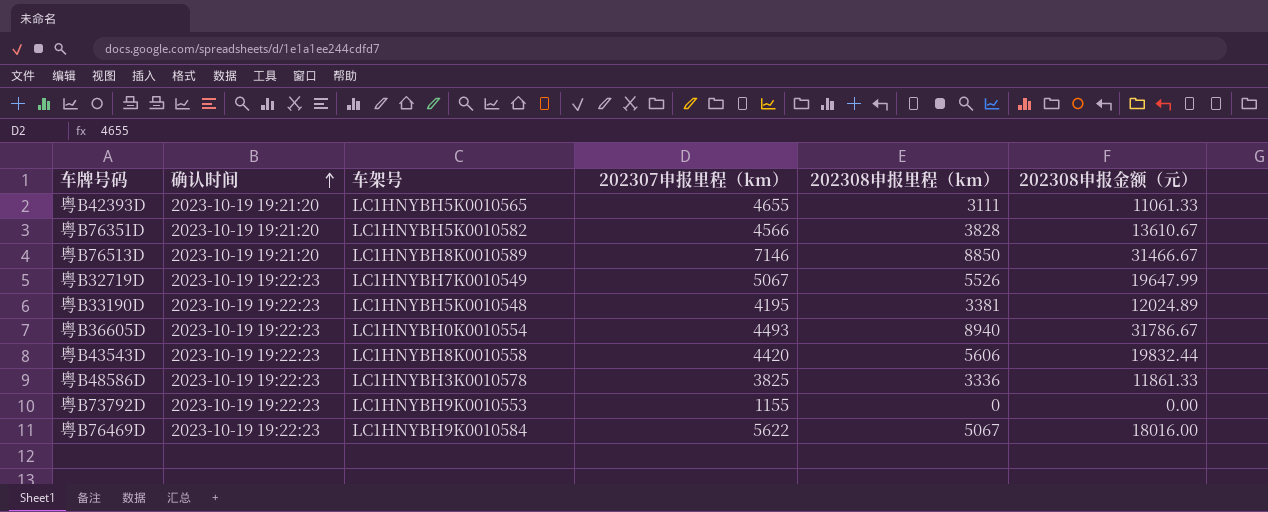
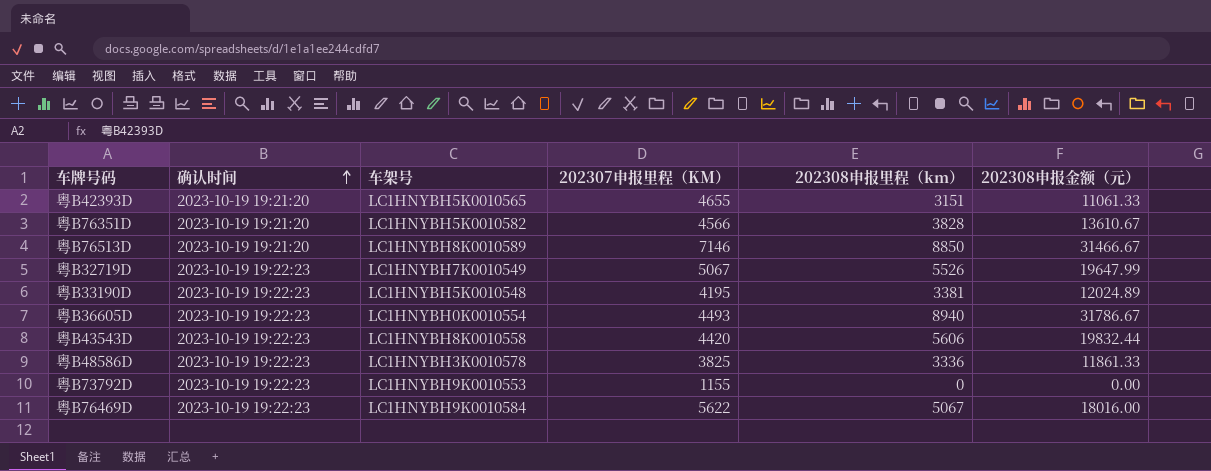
column name: 202307申报里程（km） -> 202307申报里程（KM）
粤B42393D | 202308申报里程（km）: 3111 -> 3151

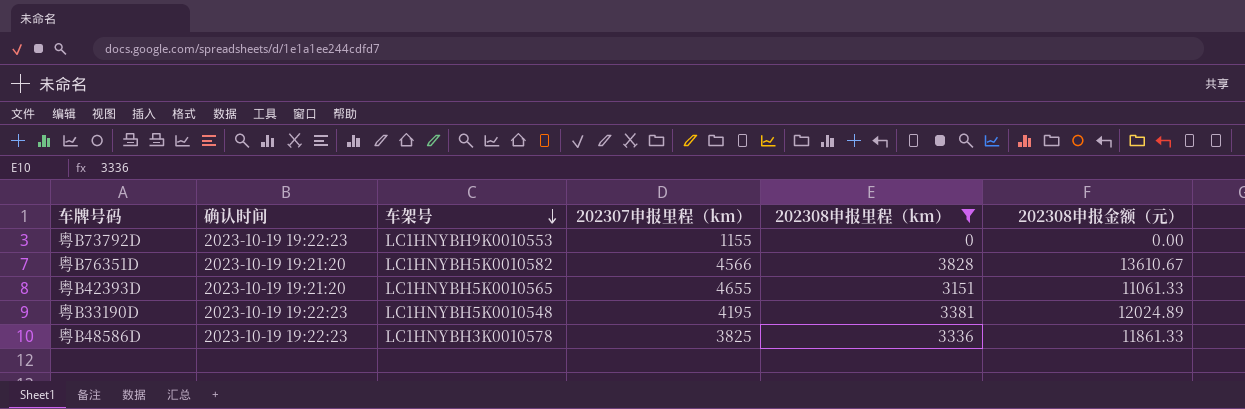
filter: none -> 202308申报里程（km） <= 3828
row order: 确认时间 ascending -> 车架号 descending
column name: 202307申报里程（KM） -> 202307申报里程（km）

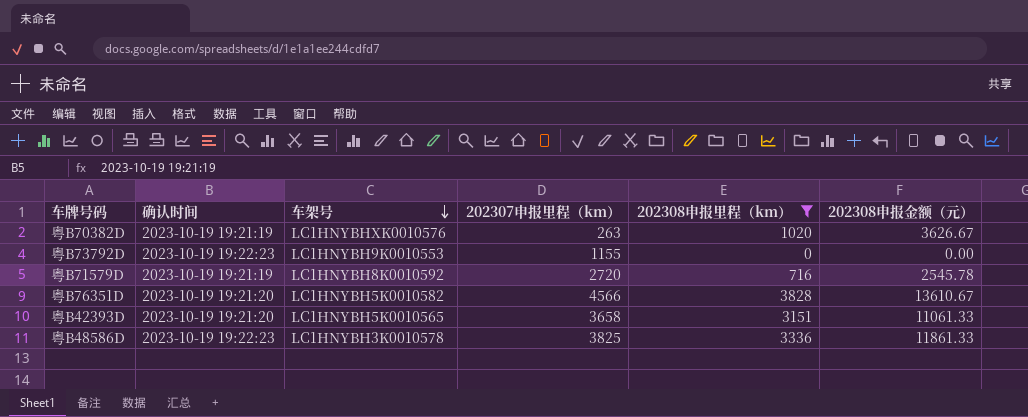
row 粤B33190D: 2023-10-19 19:22:23 | LC1HNYBH5K0010548 | 4195 | 3381 | 12024.89 -> none
row 粤B70382D: none -> 2023-10-19 19:21:19 | LC1HNYBHXK0010576 | 263 | 1020 | 3626.67
row 粤B71579D: none -> 2023-10-19 19:21:19 | LC1HNYBH8K0010592 | 2720 | 716 | 2545.78
粤B42393D | 202307申报里程（km）: 4655 -> 3658

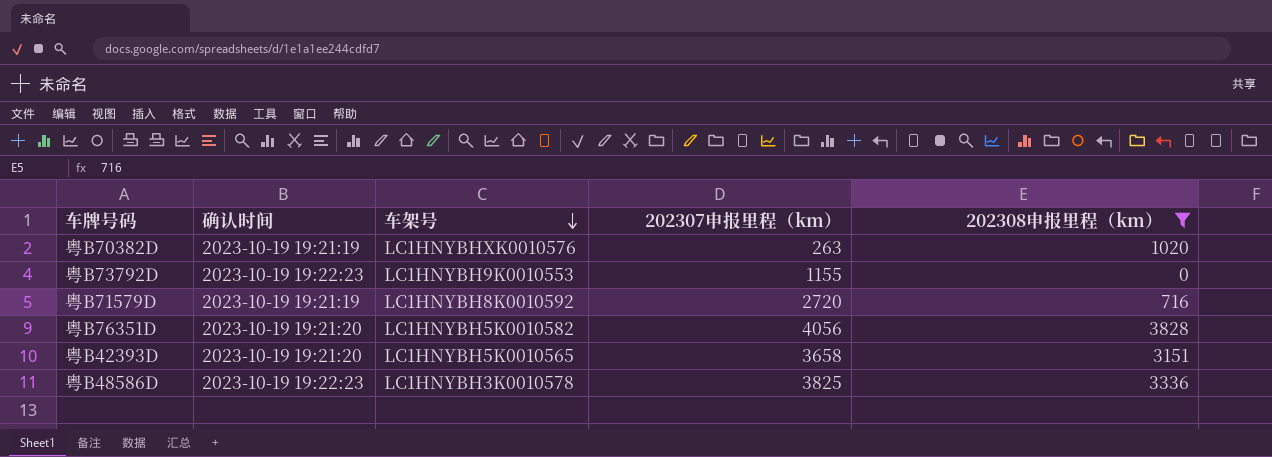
column 202308申报金额（元） | position: 6 -> none
粤B76351D | 202307申报里程（km）: 4566 -> 4056

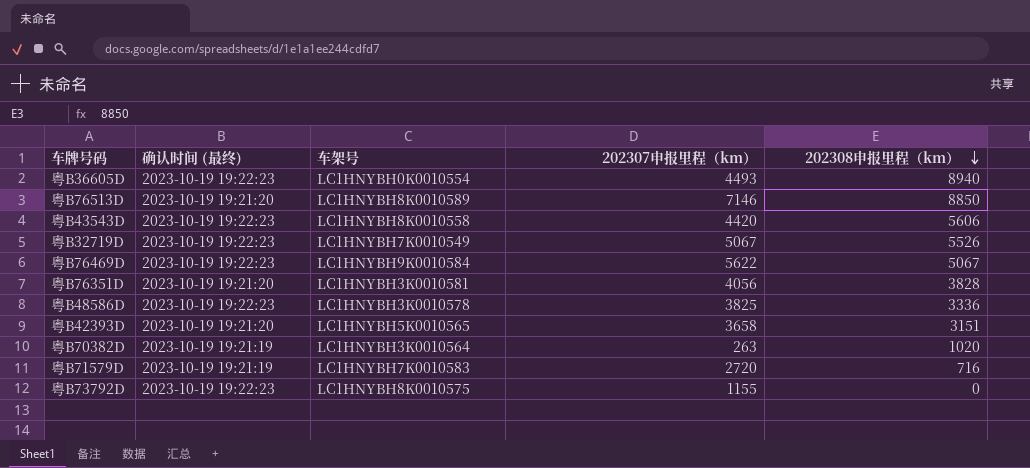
filter: 202308申报里程（km） <= 3828 -> none
row order: 车架号 descending -> 202308申报里程（km） descending
column name: 确认时间 -> 确认时间 (最终)
粤B76351D | 车架号: LC1HNYBH5K0010582 -> LC1HNYBH3K0010581
粤B70382D | 车架号: LC1HNYBHXK0010576 -> LC1HNYBH3K0010564
粤B71579D | 车架号: LC1HNYBH8K0010592 -> LC1HNYBH7K0010583
粤B73792D | 车架号: LC1HNYBH9K0010553 -> LC1HNYBH8K0010575

